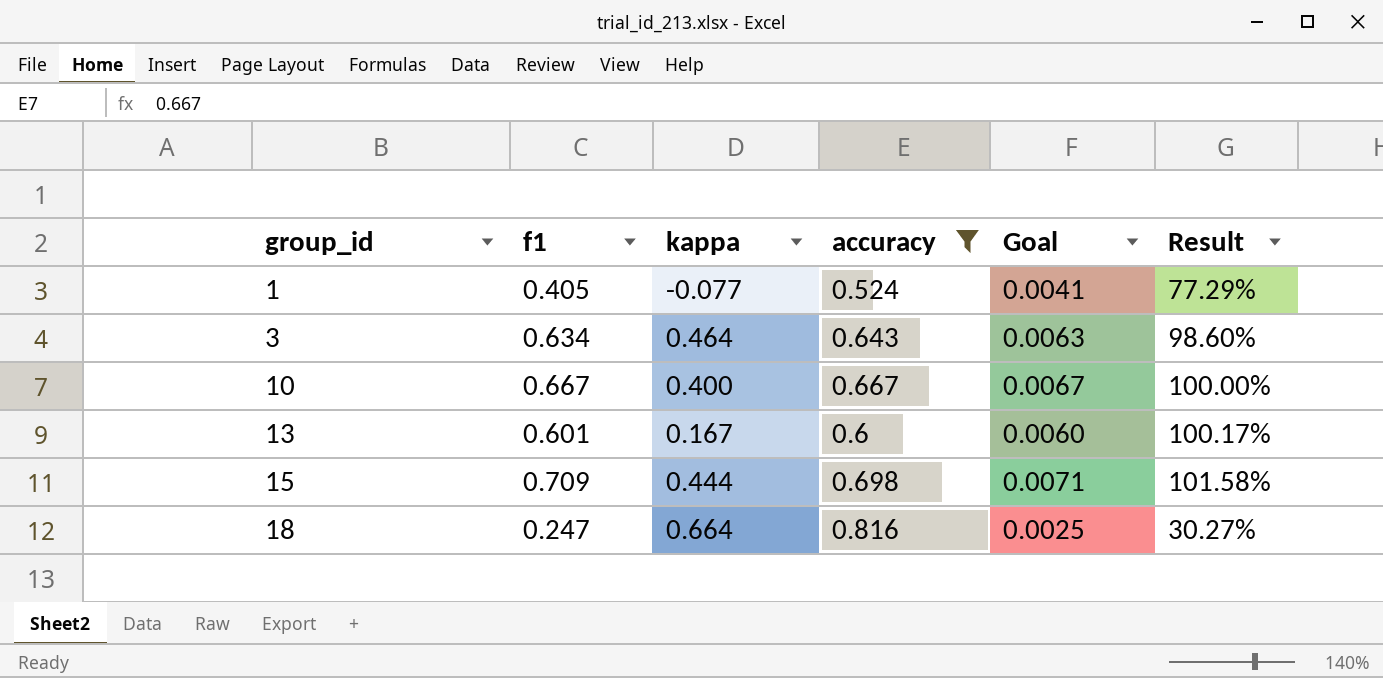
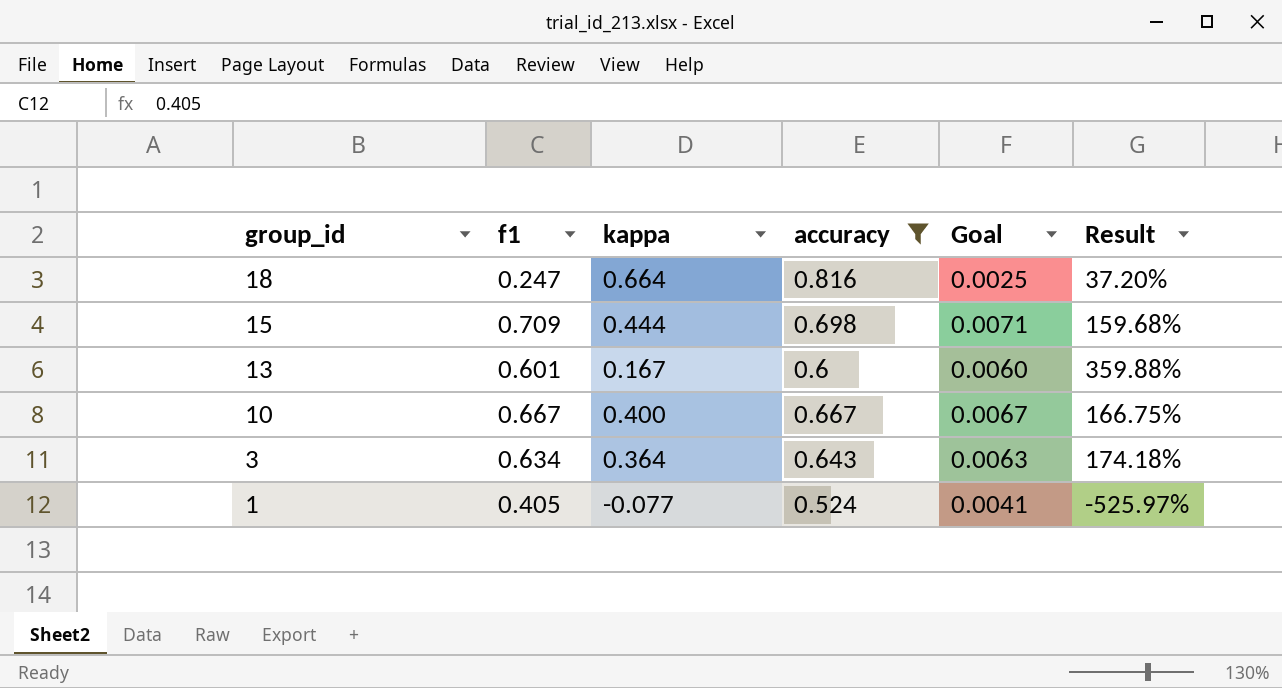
row order: group_id ascending -> group_id descending
column Result | formula: [f1] / [accuracy] -> [f1] / [kappa]
3 | kappa: 0.464 -> 0.364

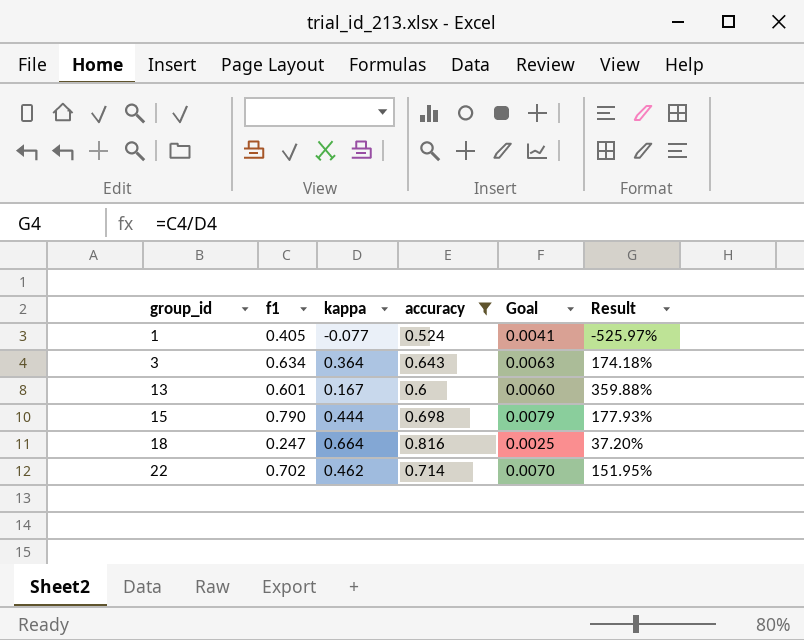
row order: group_id descending -> group_id ascending
row 10: 0.667 | 0.400 | 0.667 | 0.0067 | 166.75% -> none
15 | f1: 0.709 -> 0.790
15 | Goal: 0.0071 -> 0.0079
15 | Result: 159.68% -> 177.93%
row 22: none -> 0.702 | 0.462 | 0.714 | 0.0070 | 151.95%

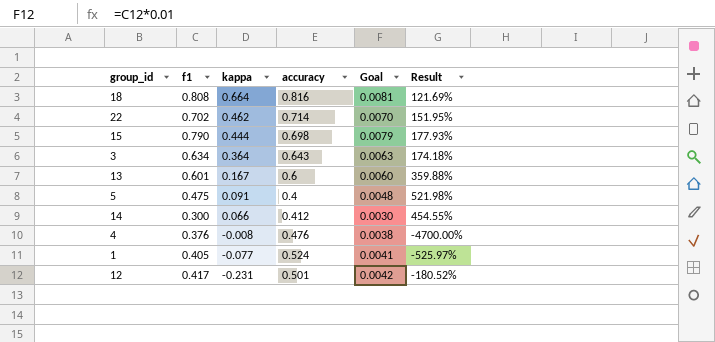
filter: accuracy >= 0.524 -> none
row order: group_id ascending -> kappa descending
18 | f1: 0.247 -> 0.808
18 | Goal: 0.0025 -> 0.0081
18 | Result: 37.20% -> 121.69%

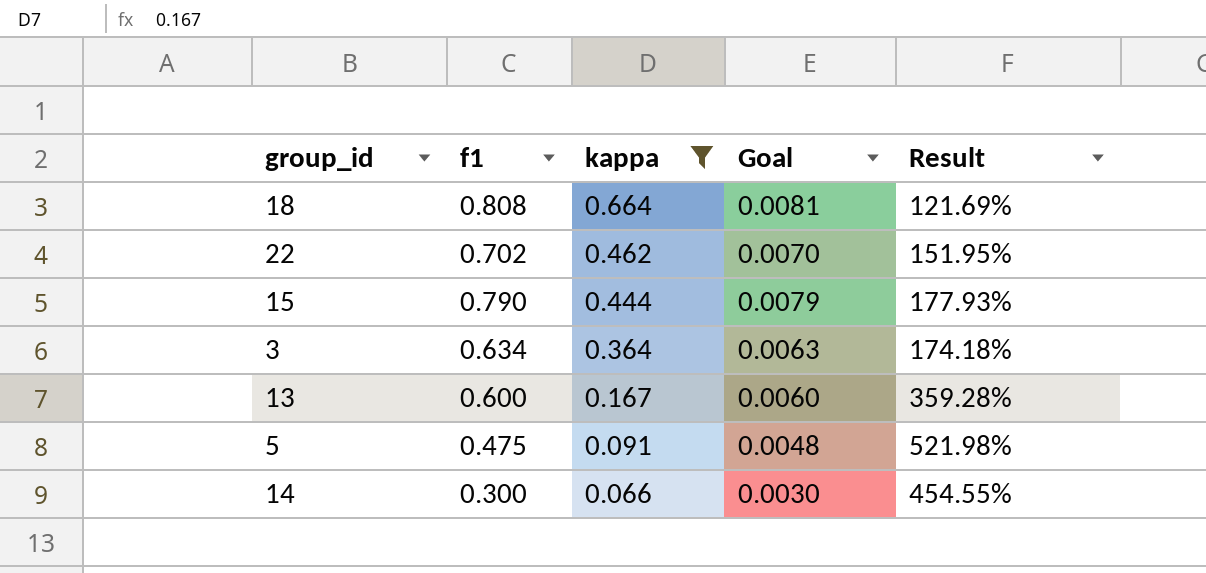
filter: none -> kappa >= 0.066
column accuracy | position: 4 -> none
13 | f1: 0.601 -> 0.600
13 | Result: 359.88% -> 359.28%

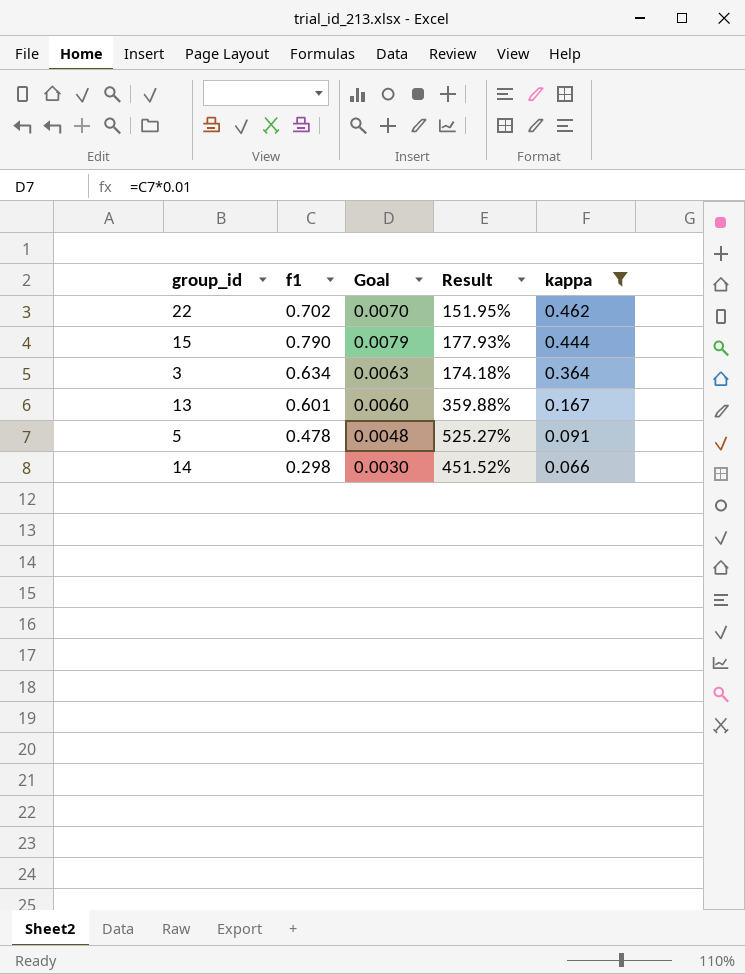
column kappa | position: 3 -> 5
row 18: 0.808 | 0.664 | 0.0081 | 121.69% -> none
13 | f1: 0.600 -> 0.601
13 | Result: 359.28% -> 359.88%
5 | f1: 0.475 -> 0.478
5 | Result: 521.98% -> 525.27%
14 | f1: 0.300 -> 0.298
14 | Result: 454.55% -> 451.52%

